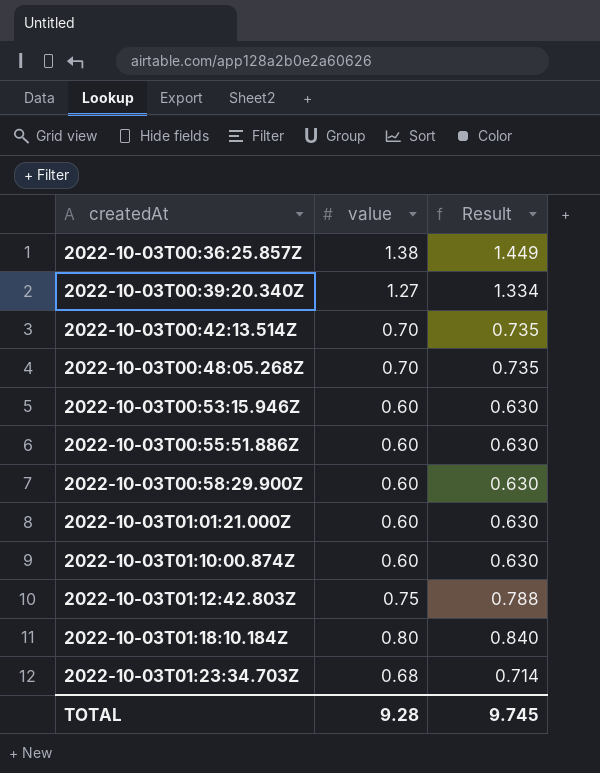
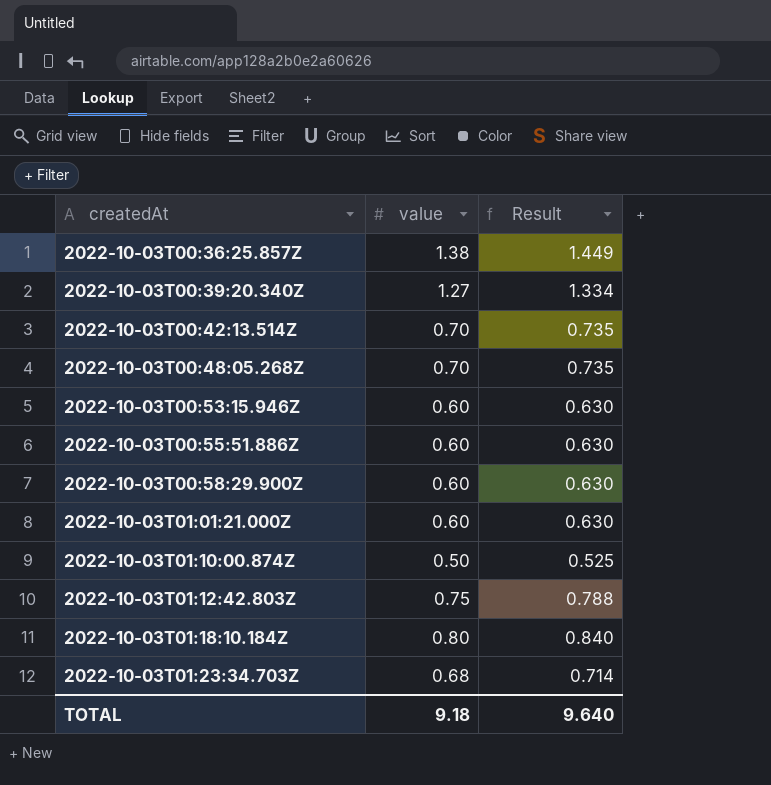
2022-10-03T01:10:00.874Z | value: 0.60 -> 0.50
2022-10-03T01:10:00.874Z | Result: 0.630 -> 0.525
TOTAL | value: 9.28 -> 9.18
TOTAL | Result: 9.745 -> 9.640

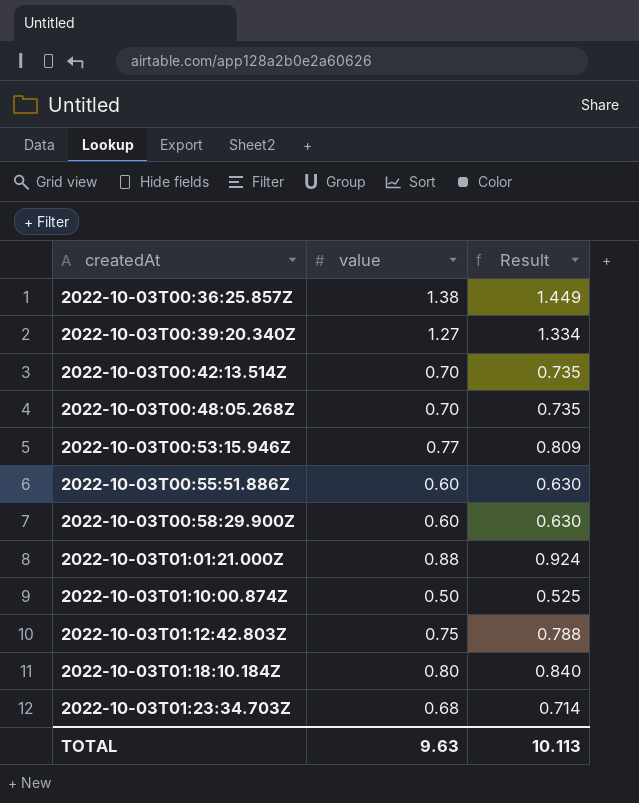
2022-10-03T00:53:15.946Z | value: 0.60 -> 0.77
2022-10-03T00:53:15.946Z | Result: 0.630 -> 0.809
2022-10-03T01:01:21.000Z | value: 0.60 -> 0.88
2022-10-03T01:01:21.000Z | Result: 0.630 -> 0.924
TOTAL | value: 9.18 -> 9.63
TOTAL | Result: 9.640 -> 10.113

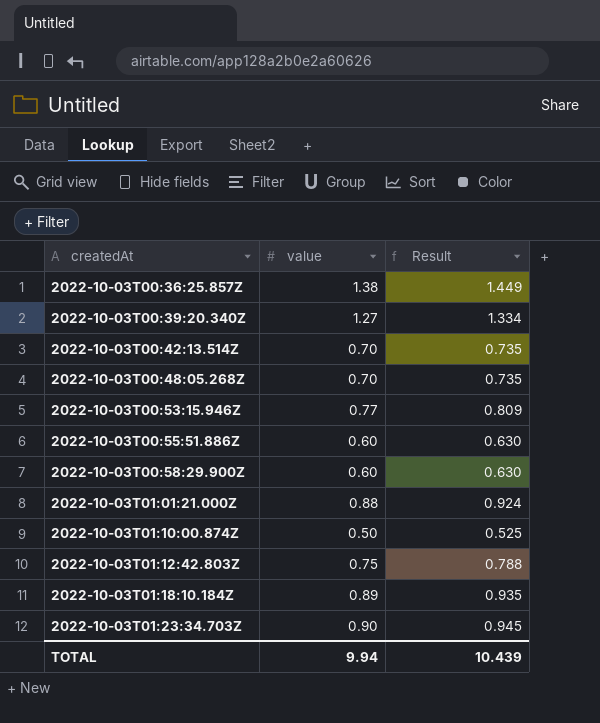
2022-10-03T01:18:10.184Z | value: 0.80 -> 0.89
2022-10-03T01:18:10.184Z | Result: 0.840 -> 0.935
2022-10-03T01:23:34.703Z | value: 0.68 -> 0.90
2022-10-03T01:23:34.703Z | Result: 0.714 -> 0.945
TOTAL | value: 9.63 -> 9.94
TOTAL | Result: 10.113 -> 10.439

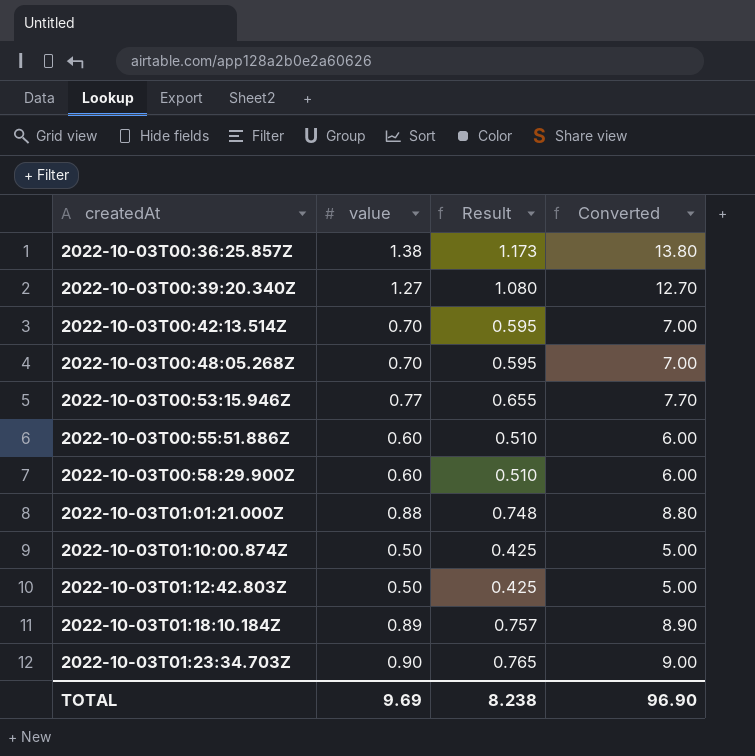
column Result | formula: [value] * 1.05 -> [value] * 0.85
column Converted | formula: none -> [value] * 10
2022-10-03T01:12:42.803Z | value: 0.75 -> 0.50
TOTAL | value: 9.94 -> 9.69
TOTAL | Result: 10.439 -> 8.238

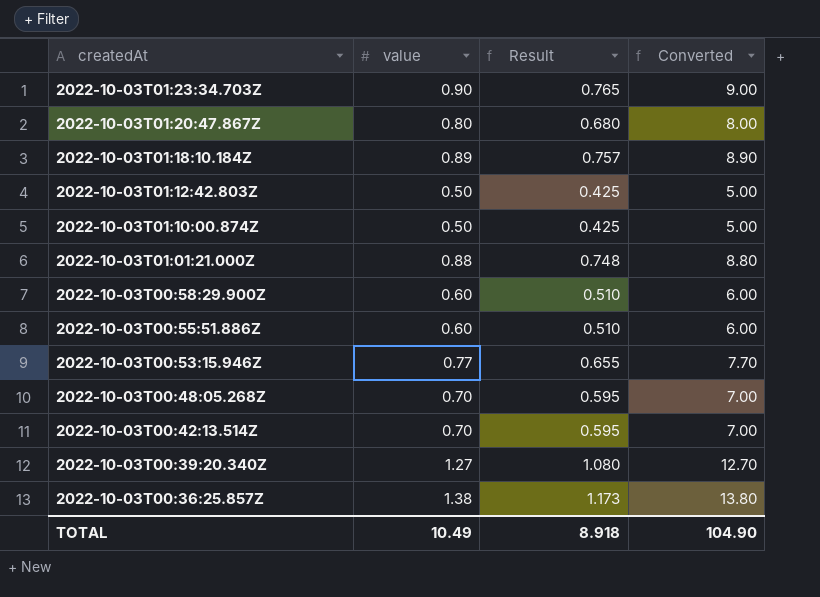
row order: createdAt ascending -> createdAt descending
row 2022-10-03T01:20:47.867Z: none -> 0.80 | 0.680 | 8.00
TOTAL | value: 9.69 -> 10.49
TOTAL | Result: 8.238 -> 8.918
TOTAL | Converted: 96.90 -> 104.90

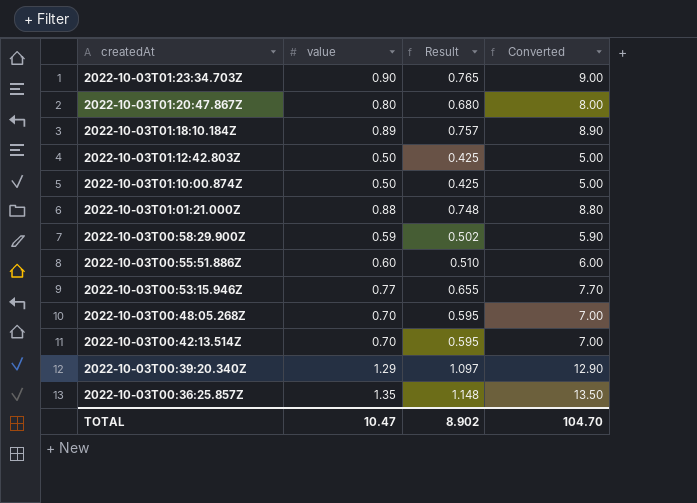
2022-10-03T00:58:29.900Z | value: 0.60 -> 0.59
2022-10-03T00:58:29.900Z | Result: 0.510 -> 0.502
2022-10-03T00:58:29.900Z | Converted: 6.00 -> 5.90
2022-10-03T00:39:20.340Z | value: 1.27 -> 1.29
2022-10-03T00:39:20.340Z | Result: 1.080 -> 1.097
2022-10-03T00:39:20.340Z | Converted: 12.70 -> 12.90
2022-10-03T00:36:25.857Z | value: 1.38 -> 1.35
2022-10-03T00:36:25.857Z | Result: 1.173 -> 1.148
2022-10-03T00:36:25.857Z | Converted: 13.80 -> 13.50
TOTAL | value: 10.49 -> 10.47
TOTAL | Result: 8.918 -> 8.902
TOTAL | Converted: 104.90 -> 104.70

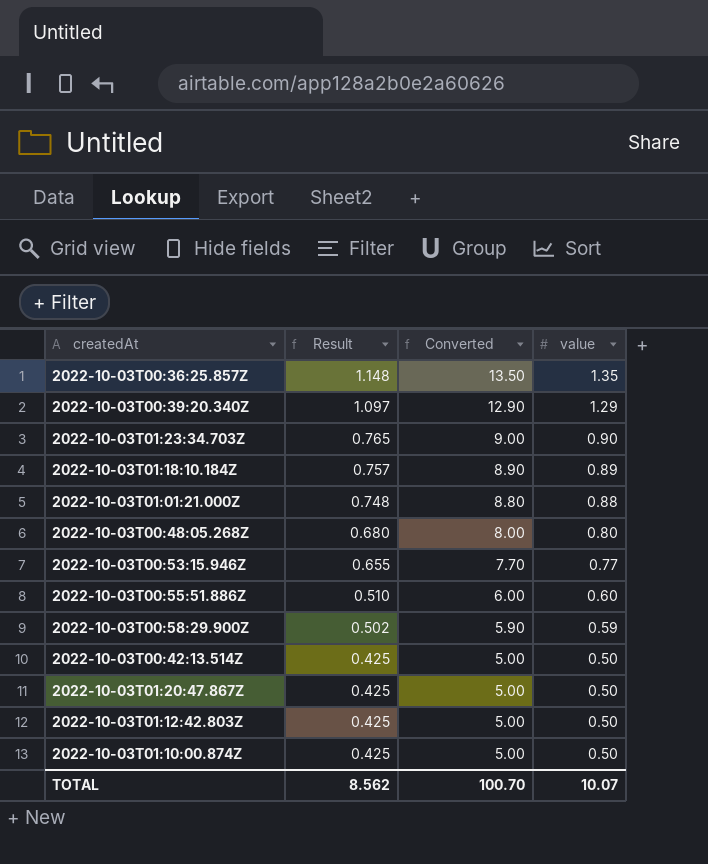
row order: createdAt descending -> Result descending
column value | position: 2 -> 4
2022-10-03T00:48:05.268Z | Result: 0.595 -> 0.680
2022-10-03T00:48:05.268Z | Converted: 7.00 -> 8.00
2022-10-03T00:48:05.268Z | value: 0.70 -> 0.80
2022-10-03T00:42:13.514Z | Result: 0.595 -> 0.425
2022-10-03T00:42:13.514Z | Converted: 7.00 -> 5.00
2022-10-03T00:42:13.514Z | value: 0.70 -> 0.50
2022-10-03T01:20:47.867Z | Result: 0.680 -> 0.425
2022-10-03T01:20:47.867Z | Converted: 8.00 -> 5.00
2022-10-03T01:20:47.867Z | value: 0.80 -> 0.50
TOTAL | Result: 8.902 -> 8.562
TOTAL | Converted: 104.70 -> 100.70
TOTAL | value: 10.47 -> 10.07

